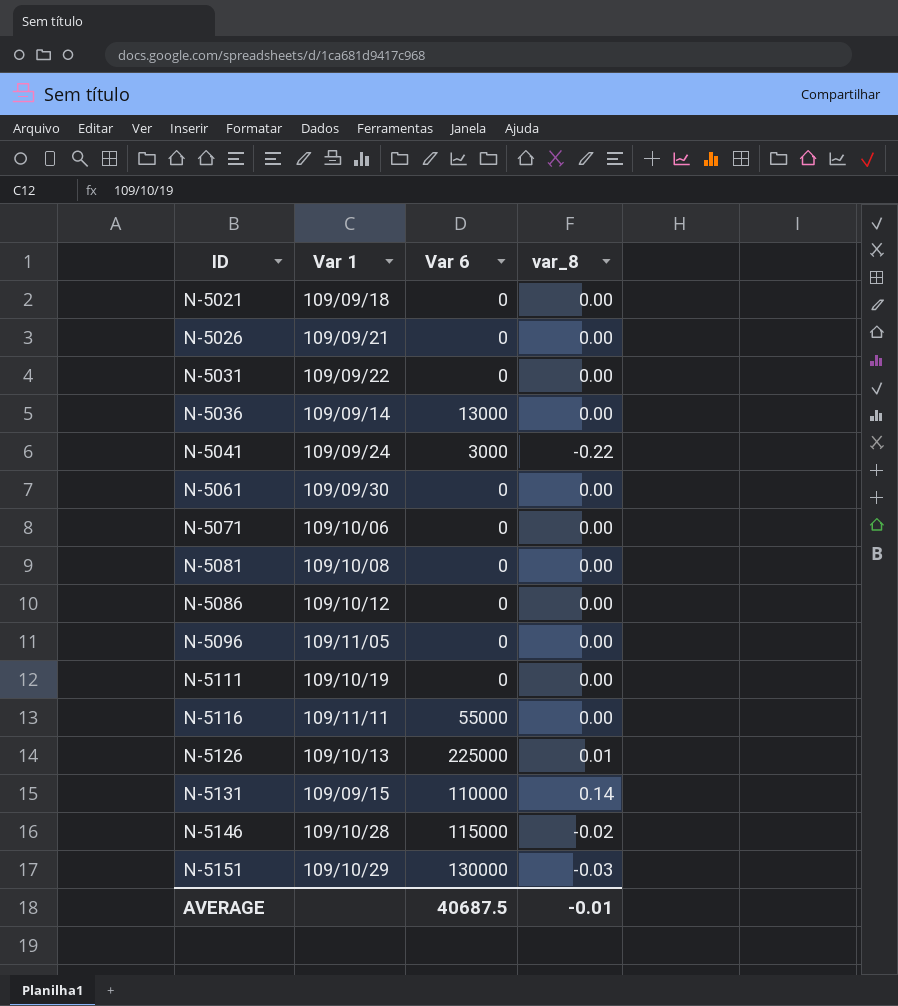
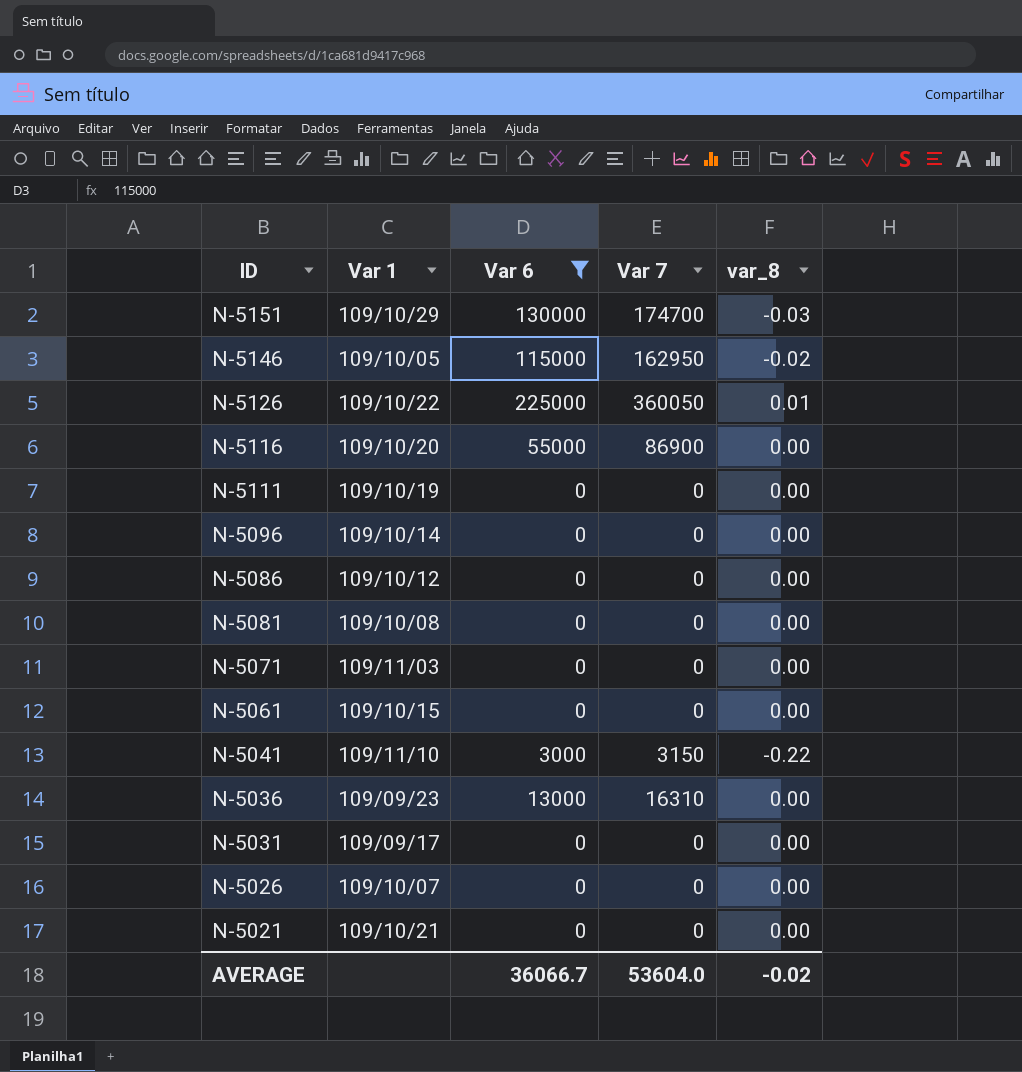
filter: none -> Var 6 != 110000
row order: ID ascending -> ID descending
column Var 7 | position: none -> 4
N-5146 | Var 1: 109/10/28 -> 109/10/05
N-5126 | Var 1: 109/10/13 -> 109/10/22
N-5116 | Var 1: 109/11/11 -> 109/10/20
N-5096 | Var 1: 109/11/05 -> 109/10/14
N-5071 | Var 1: 109/10/06 -> 109/11/03
N-5061 | Var 1: 109/09/30 -> 109/10/15
N-5041 | Var 1: 109/09/24 -> 109/11/10
N-5036 | Var 1: 109/09/14 -> 109/09/23
N-5031 | Var 1: 109/09/22 -> 109/09/17
N-5026 | Var 1: 109/09/21 -> 109/10/07
N-5021 | Var 1: 109/09/18 -> 109/10/21
AVERAGE | Var 6: 40687.5 -> 36066.7
AVERAGE | var_8: -0.01 -> -0.02

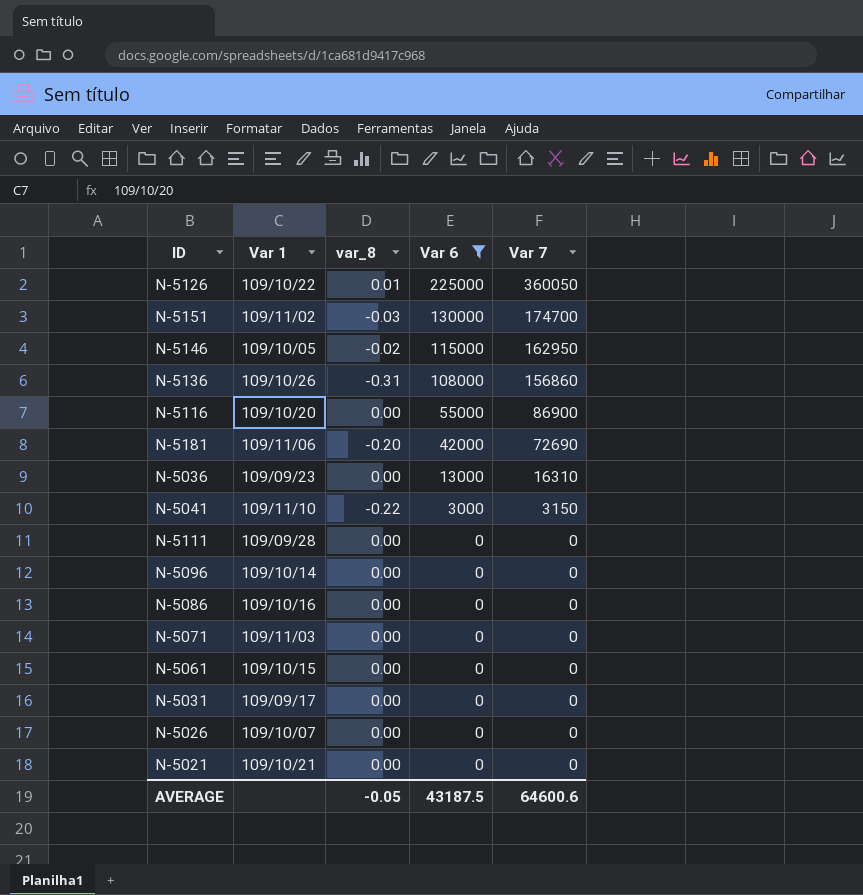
row order: ID descending -> Var 6 descending
column var_8 | position: 5 -> 3
row N-5081: 109/10/08 | 0 | 0 | 0.00 -> none
N-5151 | Var 1: 109/10/29 -> 109/11/02
row N-5136: none -> 109/10/26 | -0.31 | 108000 | 156860
row N-5181: none -> 109/11/06 | -0.20 | 42000 | 72690
N-5111 | Var 1: 109/10/19 -> 109/09/28
N-5086 | Var 1: 109/10/12 -> 109/10/16
AVERAGE | var_8: -0.02 -> -0.05
AVERAGE | Var 6: 36066.7 -> 43187.5
AVERAGE | Var 7: 53604.0 -> 64600.6

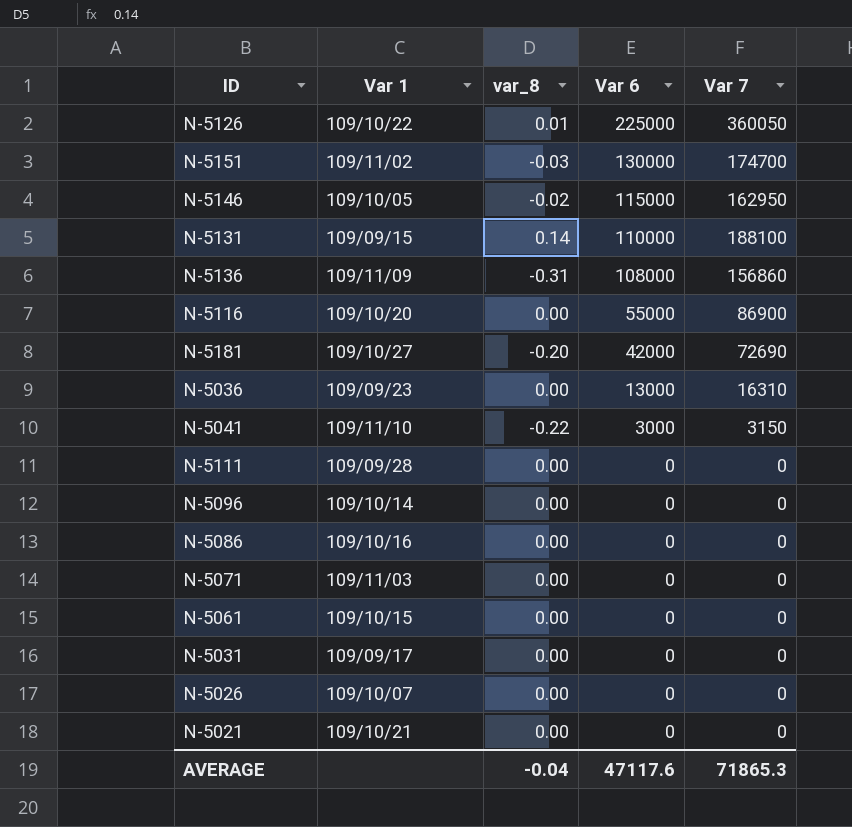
filter: Var 6 != 110000 -> none
N-5136 | Var 1: 109/10/26 -> 109/11/09
N-5181 | Var 1: 109/11/06 -> 109/10/27
AVERAGE | var_8: -0.05 -> -0.04
AVERAGE | Var 6: 43187.5 -> 47117.6
AVERAGE | Var 7: 64600.6 -> 71865.3

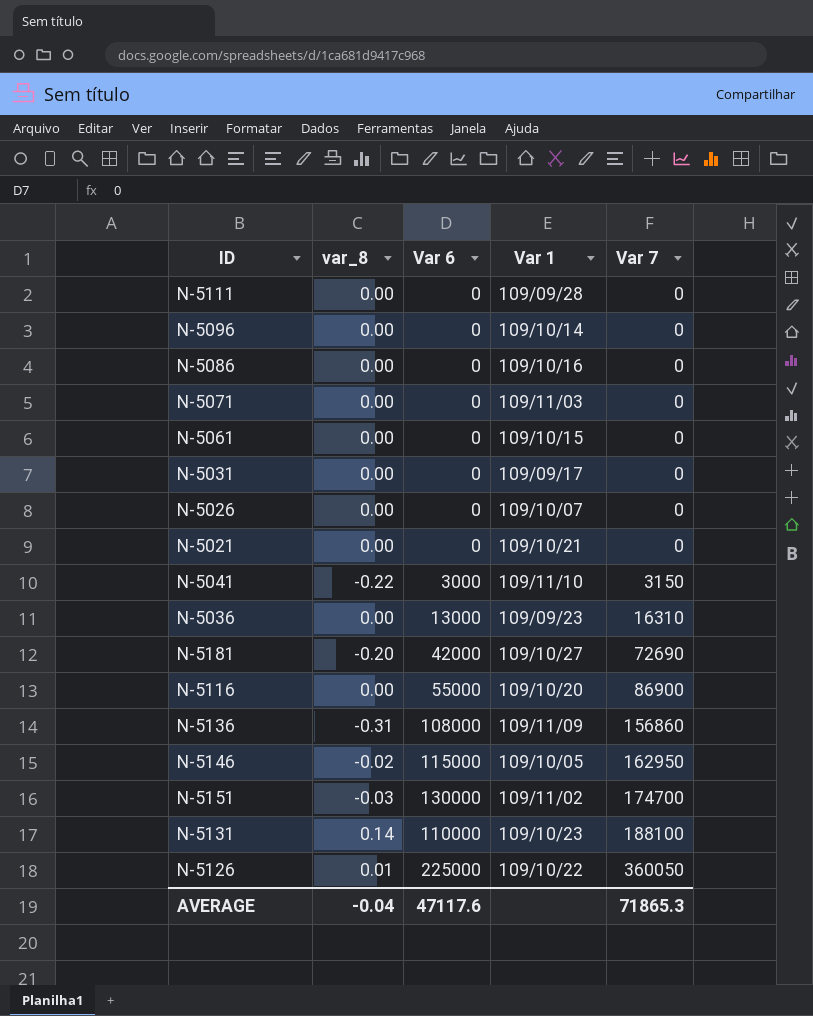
row order: Var 6 descending -> Var 7 ascending
column Var 1 | position: 2 -> 4
N-5131 | Var 1: 109/09/15 -> 109/10/23

